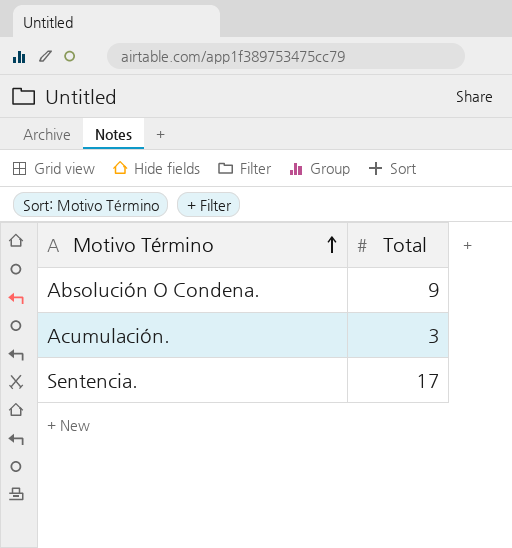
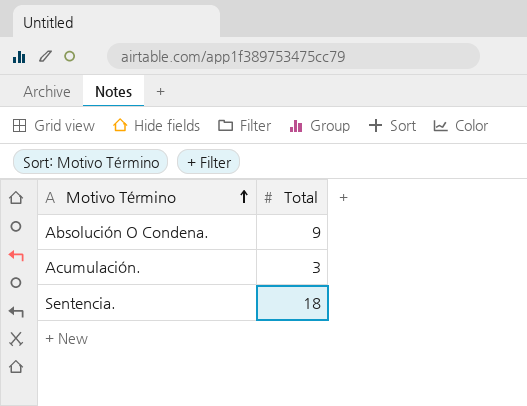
Sentencia. | Total: 17 -> 18

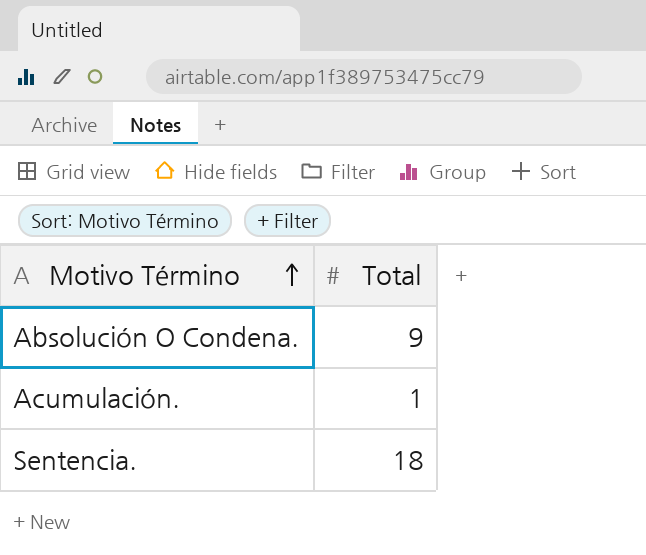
Acumulación. | Total: 3 -> 1

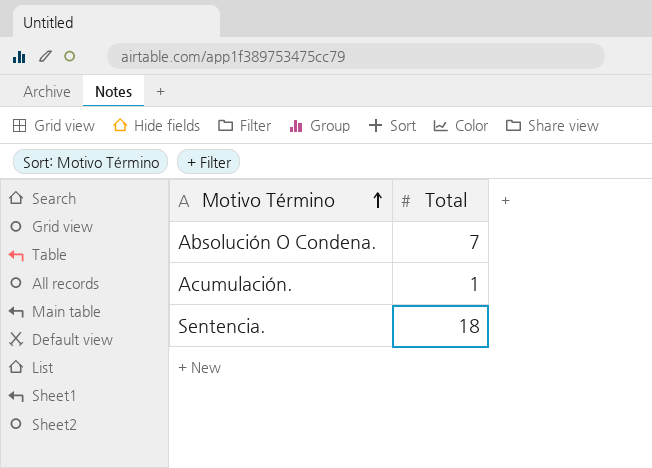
Absolución O Condena. | Total: 9 -> 7

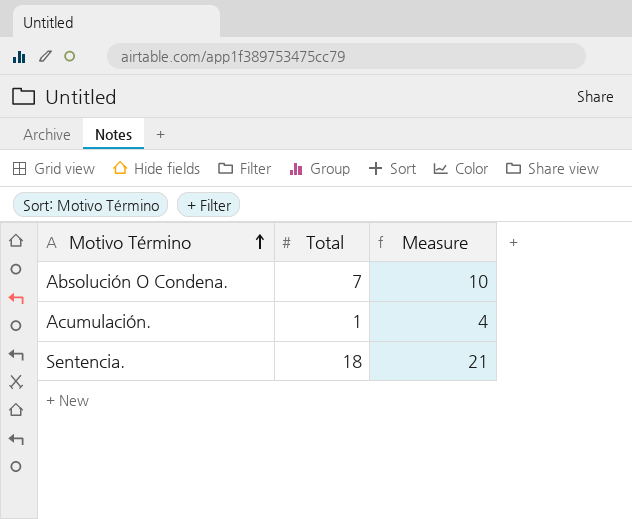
column Measure | formula: none -> [Total] + 3

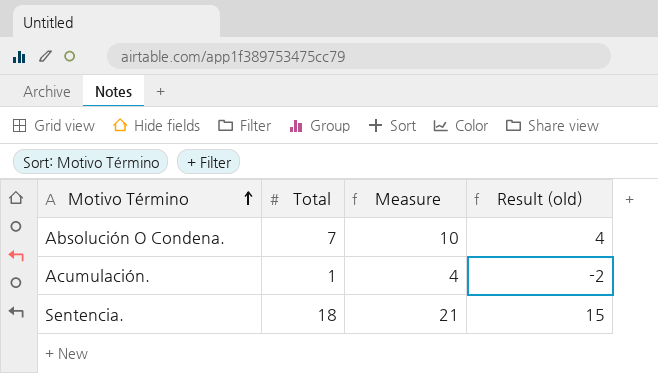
column Result (old) | formula: none -> [Total] - 3

